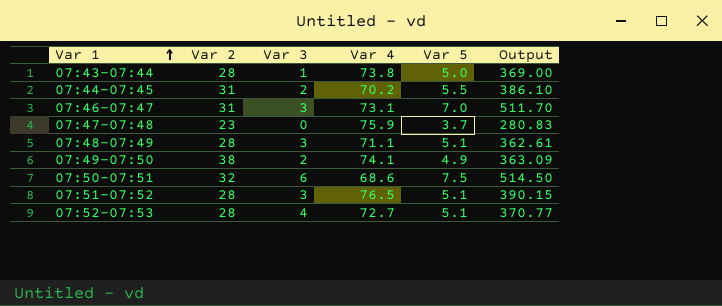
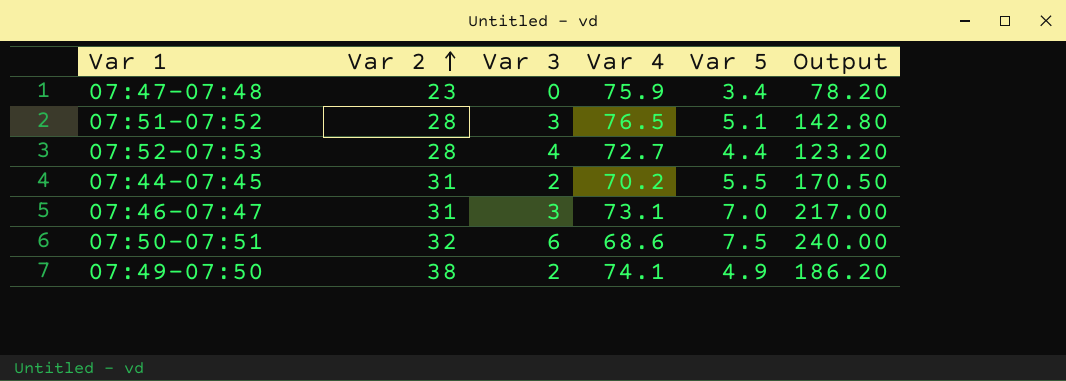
row order: Var 1 ascending -> Var 2 ascending
column Output | formula: [Var 4] * [Var 5] -> [Var 2] * [Var 5]
row 07:43-07:44: 28 | 1 | 73.8 | 5.0 | 369.00 -> none
row 07:48-07:49: 28 | 3 | 71.1 | 5.1 | 362.61 -> none
07:47-07:48 | Var 5: 3.7 -> 3.4
07:52-07:53 | Var 5: 5.1 -> 4.4

